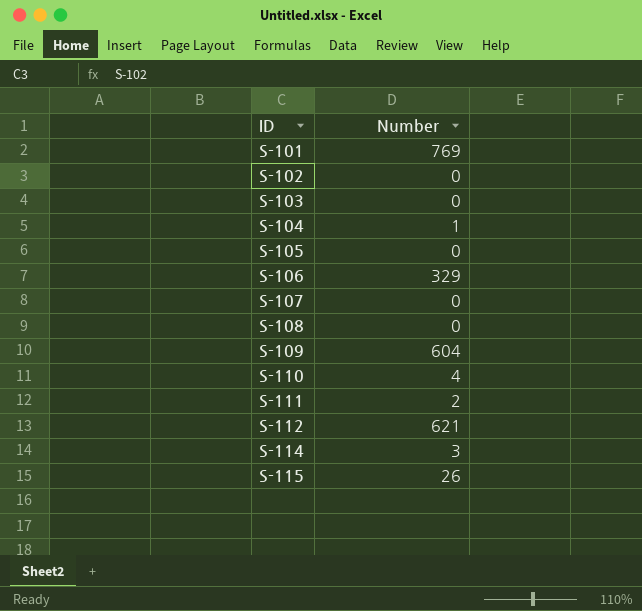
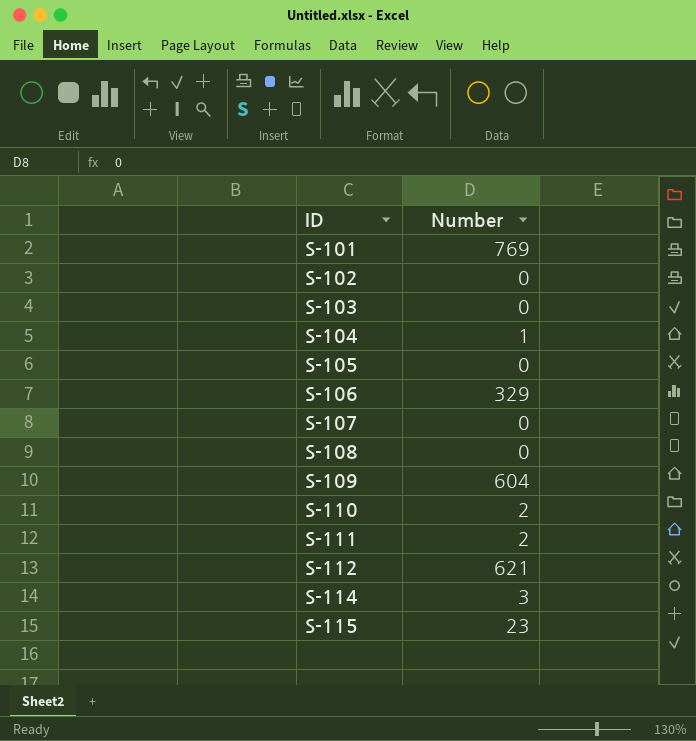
S-110 | Number: 4 -> 2
S-115 | Number: 26 -> 23

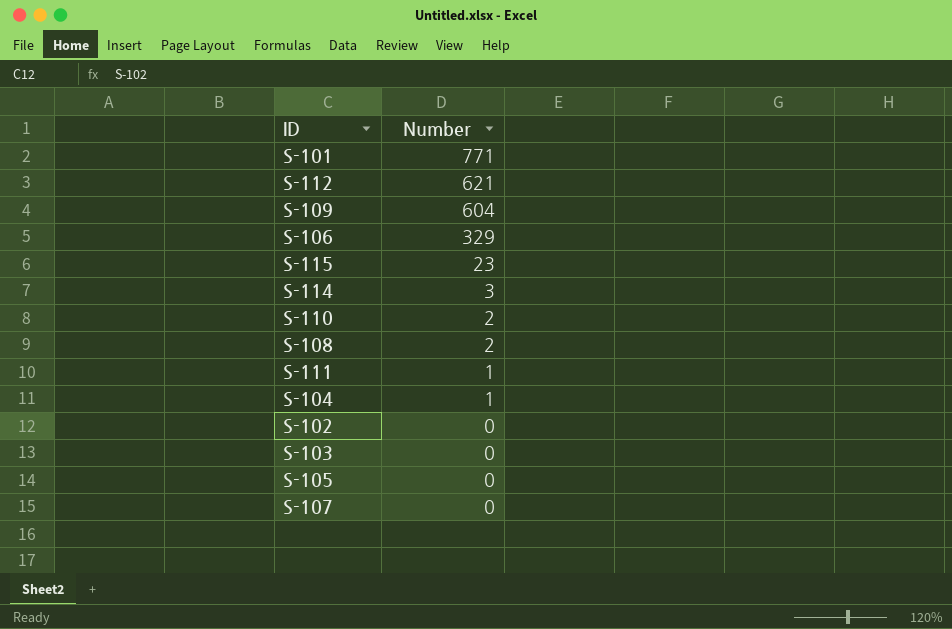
row order: ID ascending -> Number descending
S-101 | Number: 769 -> 771
S-108 | Number: 0 -> 2
S-111 | Number: 2 -> 1

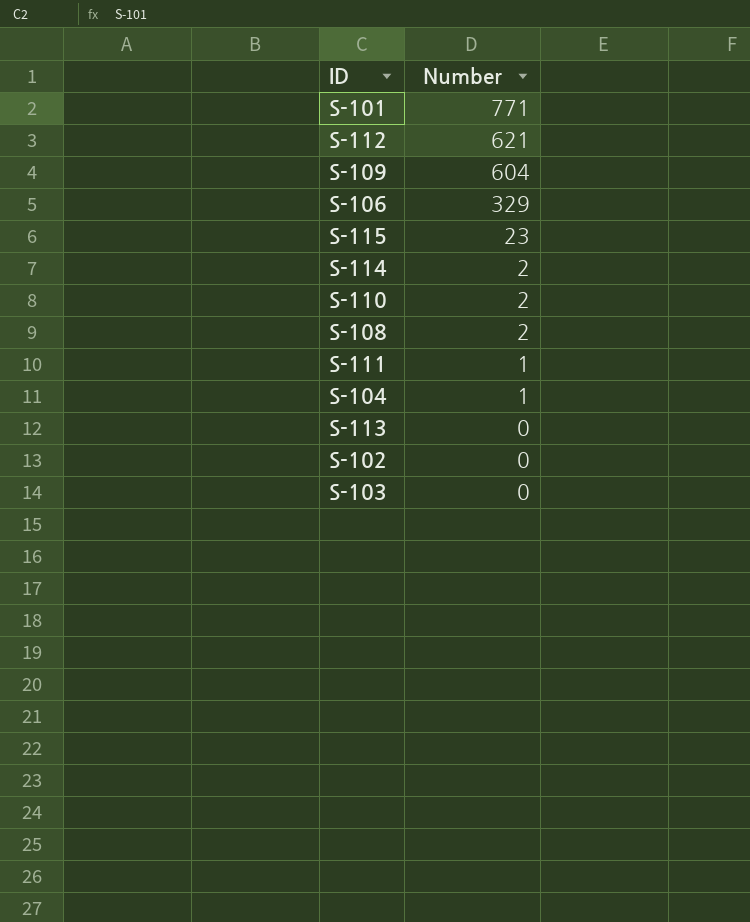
row S-105: 0 -> none
row S-107: 0 -> none
S-114 | Number: 3 -> 2
row S-113: none -> 0

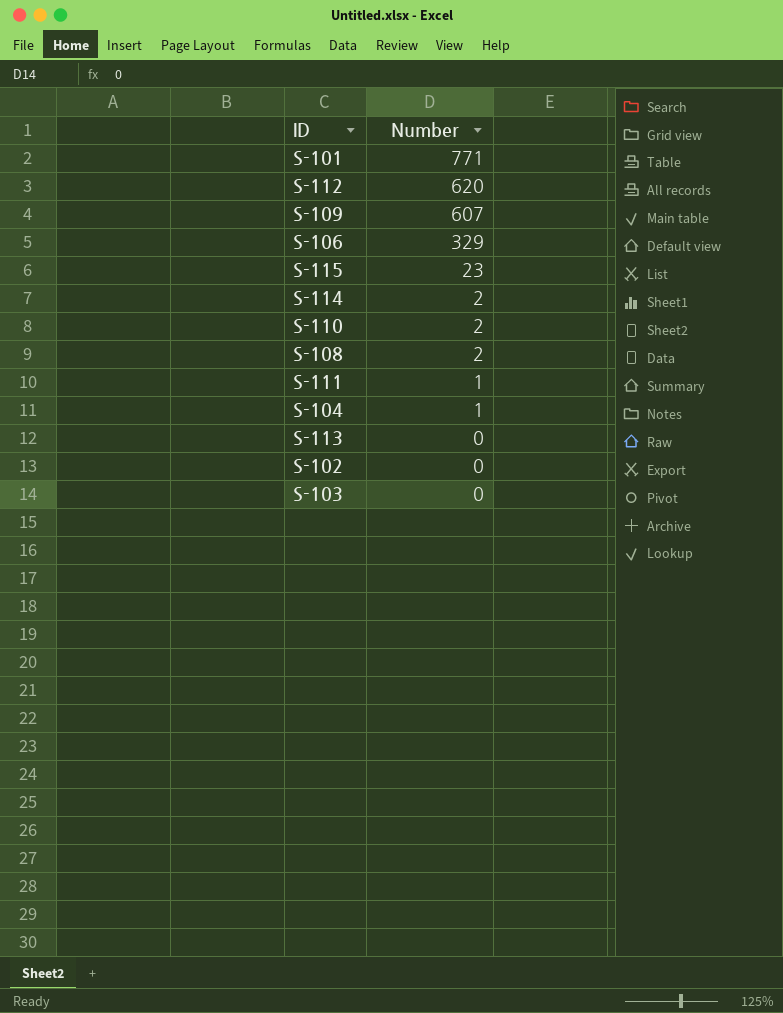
S-112 | Number: 621 -> 620
S-109 | Number: 604 -> 607

